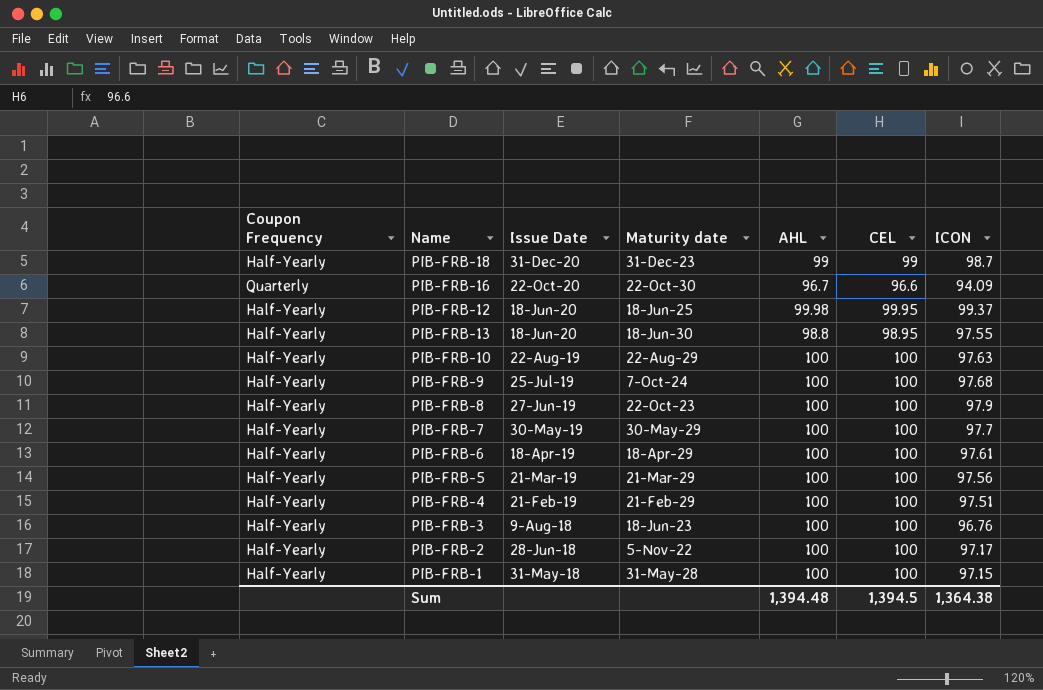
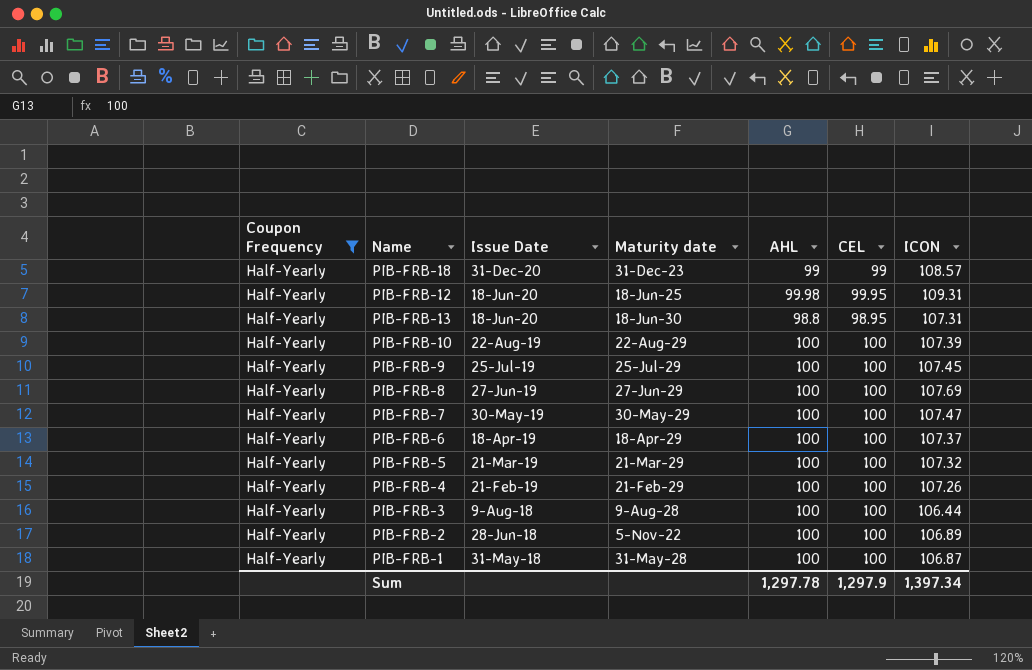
filter: none -> Coupon Frequency = Half-Yearly
PIB-FRB-18 | ICON: 98.7 -> 108.57
PIB-FRB-12 | ICON: 99.37 -> 109.31
PIB-FRB-13 | ICON: 97.55 -> 107.31
PIB-FRB-10 | ICON: 97.63 -> 107.39
PIB-FRB-9 | Maturity date: 7-Oct-24 -> 25-Jul-29
PIB-FRB-9 | ICON: 97.68 -> 107.45
PIB-FRB-8 | Maturity date: 22-Oct-23 -> 27-Jun-29
PIB-FRB-8 | ICON: 97.9 -> 107.69
PIB-FRB-7 | ICON: 97.7 -> 107.47
PIB-FRB-6 | ICON: 97.61 -> 107.37
PIB-FRB-5 | ICON: 97.56 -> 107.32
PIB-FRB-4 | ICON: 97.51 -> 107.26
PIB-FRB-3 | Maturity date: 18-Jun-23 -> 9-Aug-28
PIB-FRB-3 | ICON: 96.76 -> 106.44
PIB-FRB-2 | ICON: 97.17 -> 106.89
PIB-FRB-1 | ICON: 97.15 -> 106.87
Sum | AHL: 1,394.48 -> 1,297.78
Sum | CEL: 1,394.5 -> 1,297.9
Sum | ICON: 1,364.38 -> 1,397.34

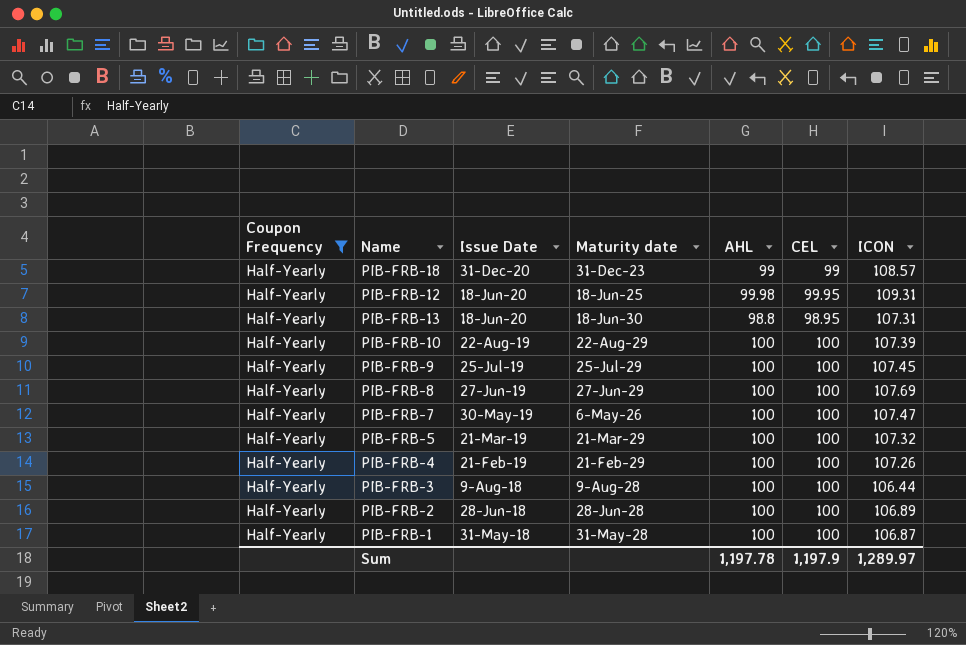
row PIB-FRB-6: Half-Yearly | 18-Apr-19 | 18-Apr-29 | 100 | 100 | 107.37 -> none
PIB-FRB-7 | Maturity date: 30-May-29 -> 6-May-26
PIB-FRB-2 | Maturity date: 5-Nov-22 -> 28-Jun-28
Sum | AHL: 1,297.78 -> 1,197.78
Sum | CEL: 1,297.9 -> 1,197.9
Sum | ICON: 1,397.34 -> 1,289.97

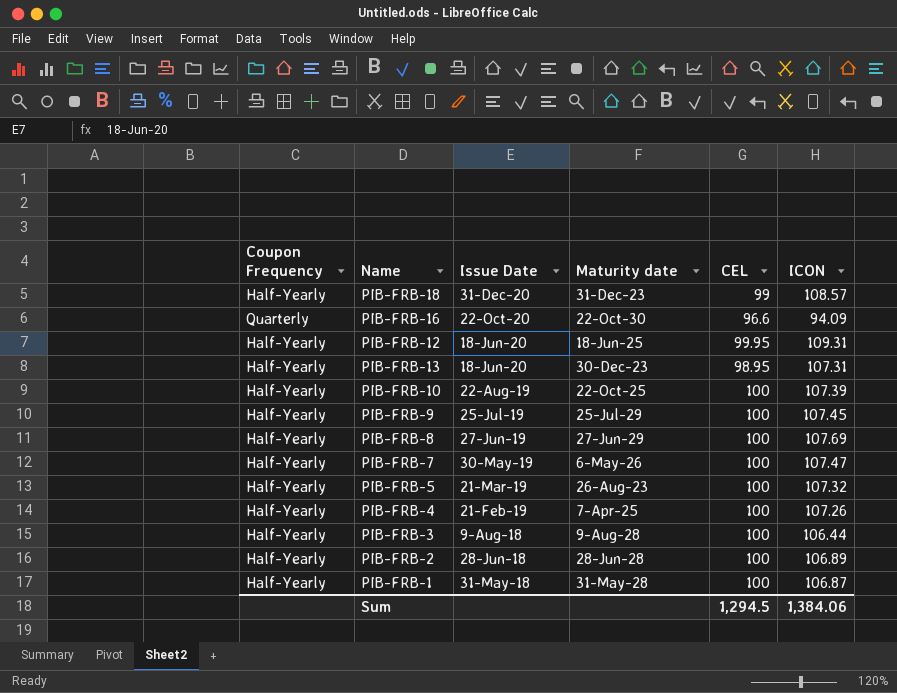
filter: Coupon Frequency = Half-Yearly -> none
column AHL | position: 5 -> none
PIB-FRB-13 | Maturity date: 18-Jun-30 -> 30-Dec-23
PIB-FRB-10 | Maturity date: 22-Aug-29 -> 22-Oct-25
PIB-FRB-5 | Maturity date: 21-Mar-29 -> 26-Aug-23
PIB-FRB-4 | Maturity date: 21-Feb-29 -> 7-Apr-25
Sum | CEL: 1,197.9 -> 1,294.5
Sum | ICON: 1,289.97 -> 1,384.06

